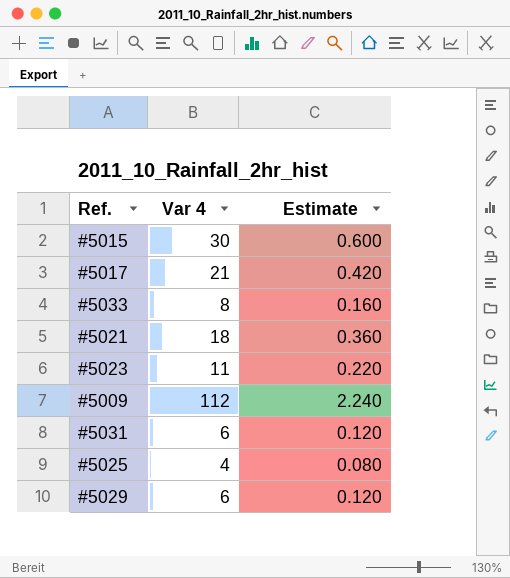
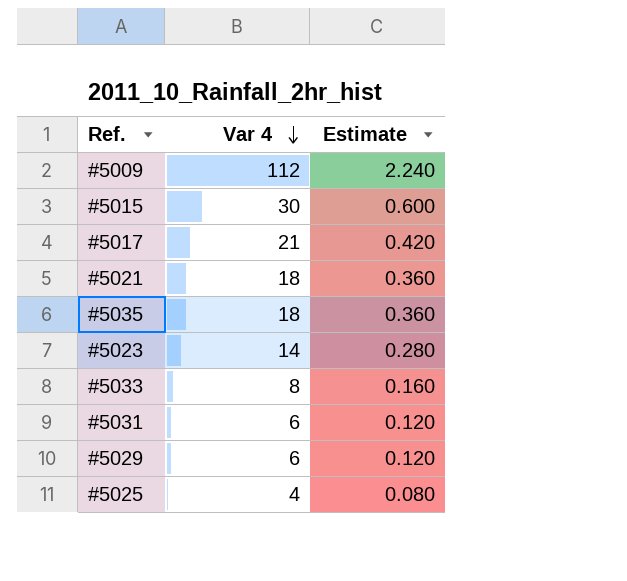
row order: none -> Var 4 descending
row #5035: none -> 18 | 0.360
#5023 | Var 4: 11 -> 14
#5023 | Estimate: 0.220 -> 0.280

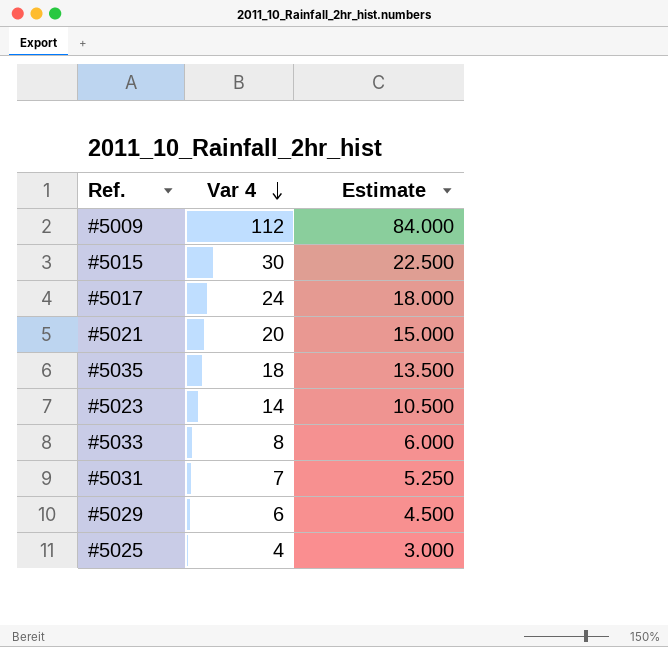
column Estimate | formula: [Var 4] * 0.02 -> [Var 4] * 0.75
#5017 | Var 4: 21 -> 24
#5021 | Var 4: 18 -> 20
#5031 | Var 4: 6 -> 7

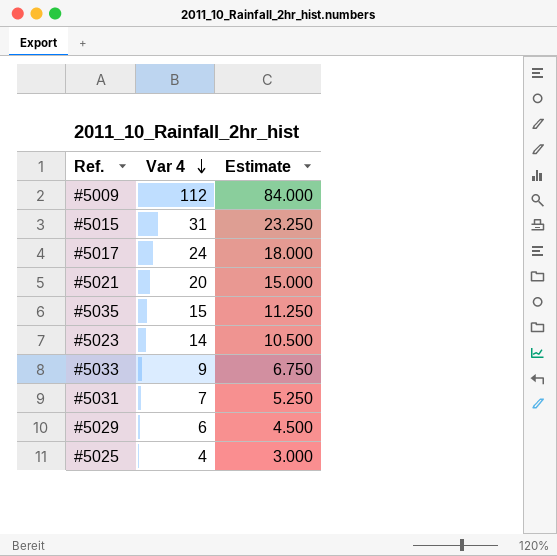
#5015 | Var 4: 30 -> 31
#5015 | Estimate: 22.500 -> 23.250
#5035 | Var 4: 18 -> 15
#5035 | Estimate: 13.500 -> 11.250
#5033 | Var 4: 8 -> 9
#5033 | Estimate: 6.000 -> 6.750

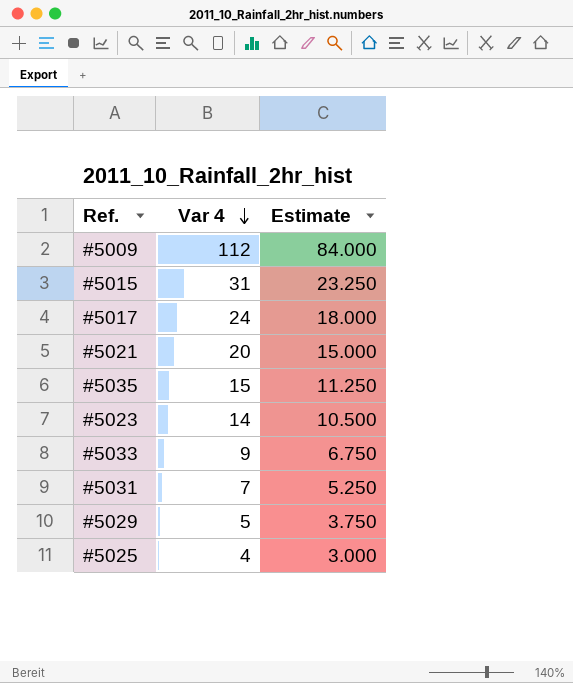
#5029 | Var 4: 6 -> 5
#5029 | Estimate: 4.500 -> 3.750

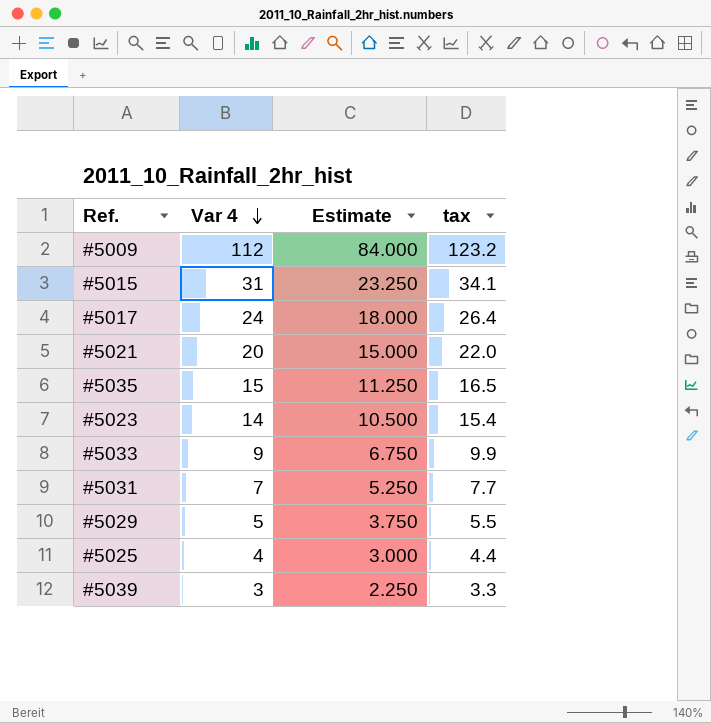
column tax | formula: none -> [Var 4] * 1.1
row #5039: none -> 3 | 2.250 | 3.3

